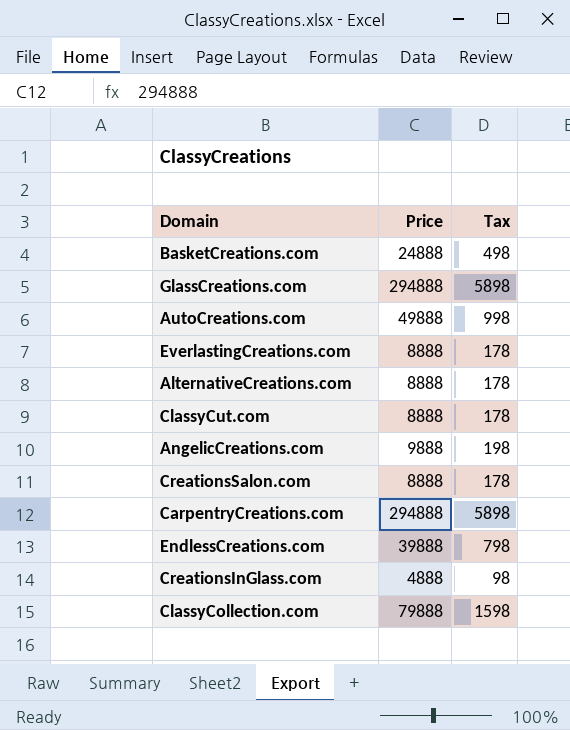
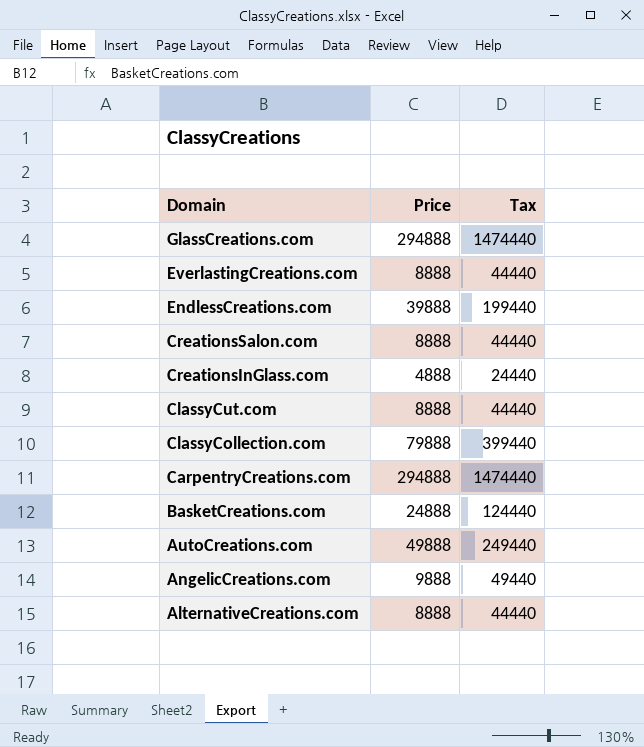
row order: none -> Domain descending
column Tax | formula: [Price] * 0.02 -> [Price] * 5

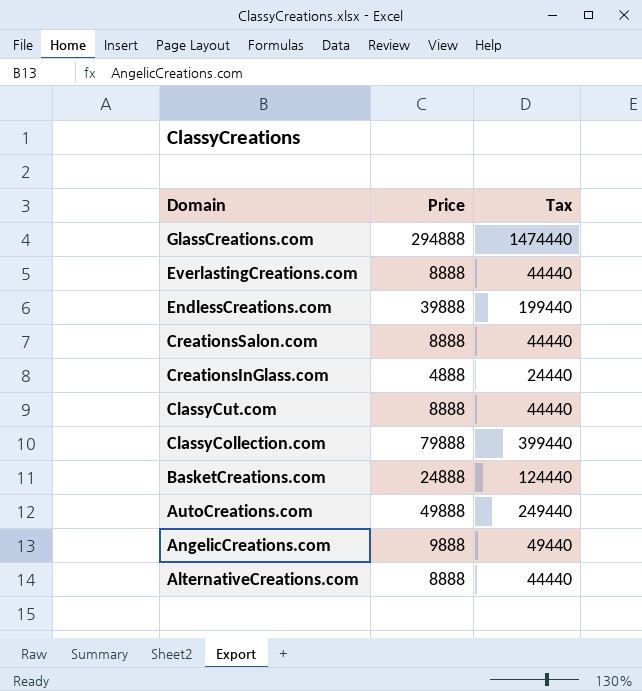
row CarpentryCreations.com: 294888 | 1474440 -> none

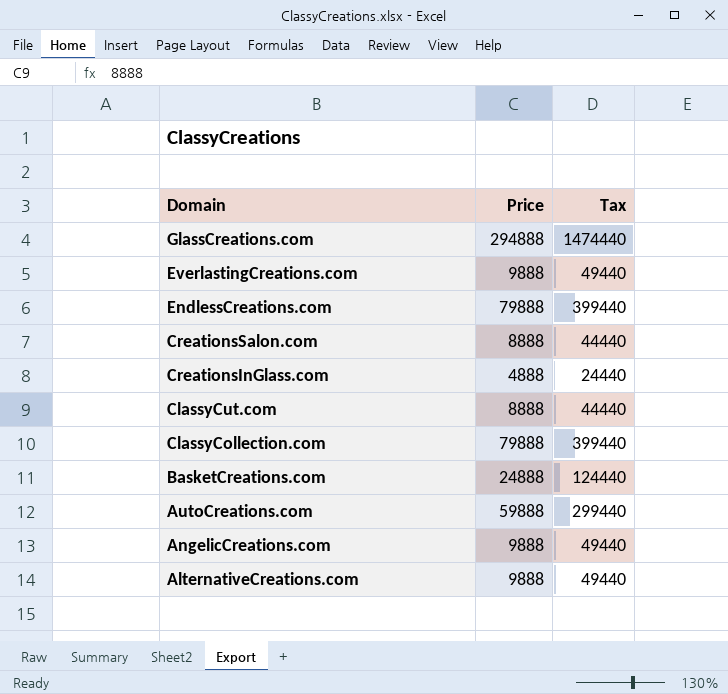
EverlastingCreations.com | Price: 8888 -> 9888
EverlastingCreations.com | Tax: 44440 -> 49440
EndlessCreations.com | Price: 39888 -> 79888
EndlessCreations.com | Tax: 199440 -> 399440
AutoCreations.com | Price: 49888 -> 59888
AutoCreations.com | Tax: 249440 -> 299440
AlternativeCreations.com | Price: 8888 -> 9888
AlternativeCreations.com | Tax: 44440 -> 49440

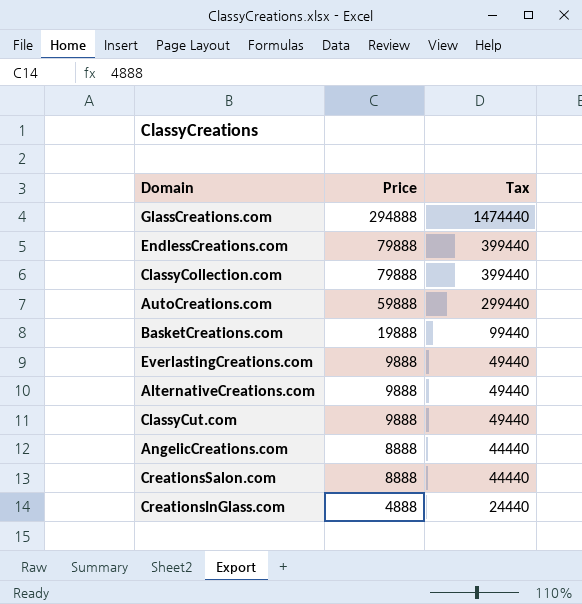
row order: Domain descending -> Price descending
BasketCreations.com | Price: 24888 -> 19888
BasketCreations.com | Tax: 124440 -> 99440
ClassyCut.com | Price: 8888 -> 9888
ClassyCut.com | Tax: 44440 -> 49440
AngelicCreations.com | Price: 9888 -> 8888
AngelicCreations.com | Tax: 49440 -> 44440

